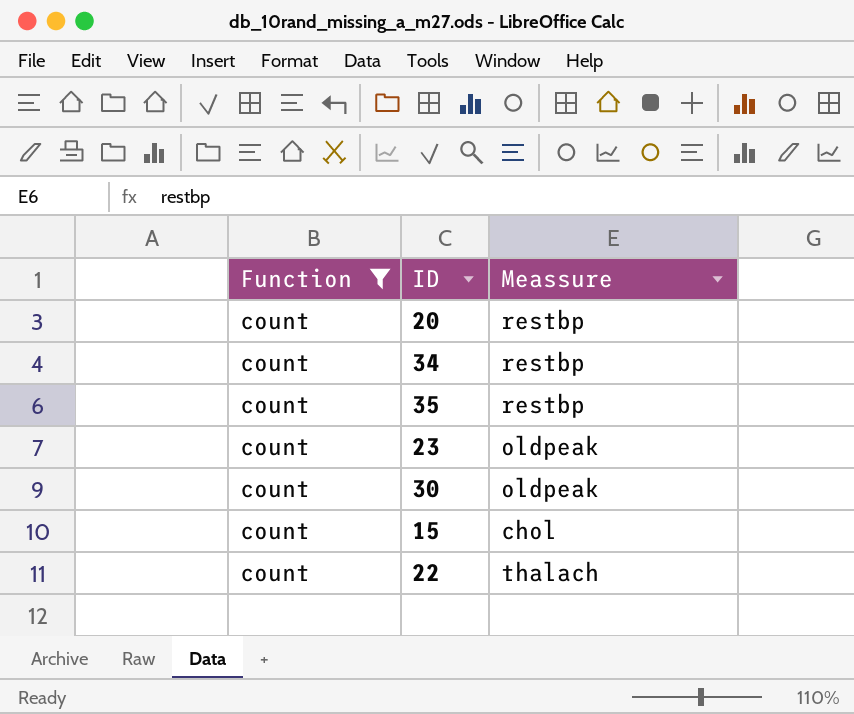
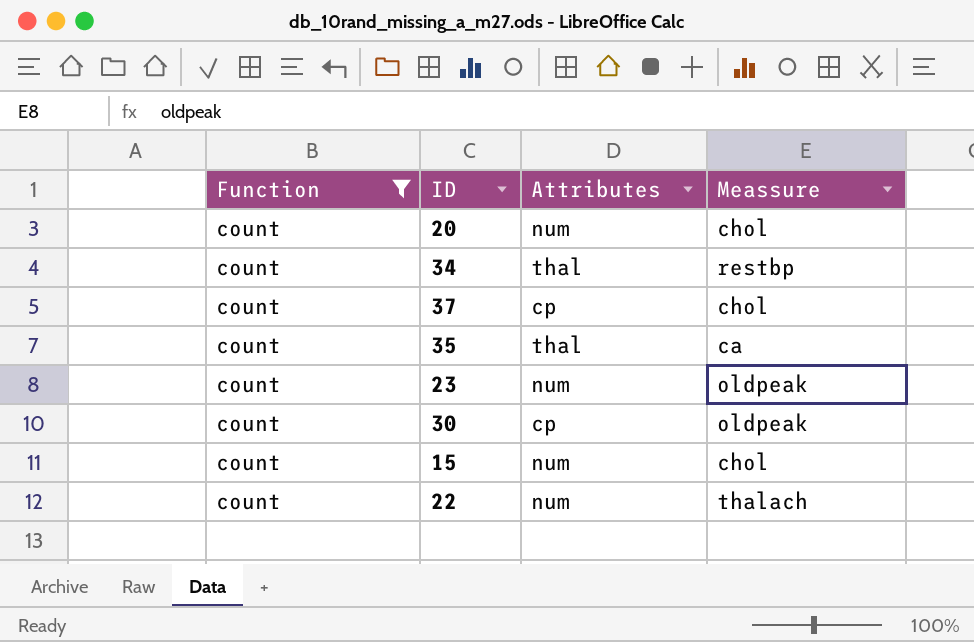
column Attributes | position: none -> 3
20 | Meassure: restbp -> chol
row 37: none -> count | cp | chol
35 | Meassure: restbp -> ca

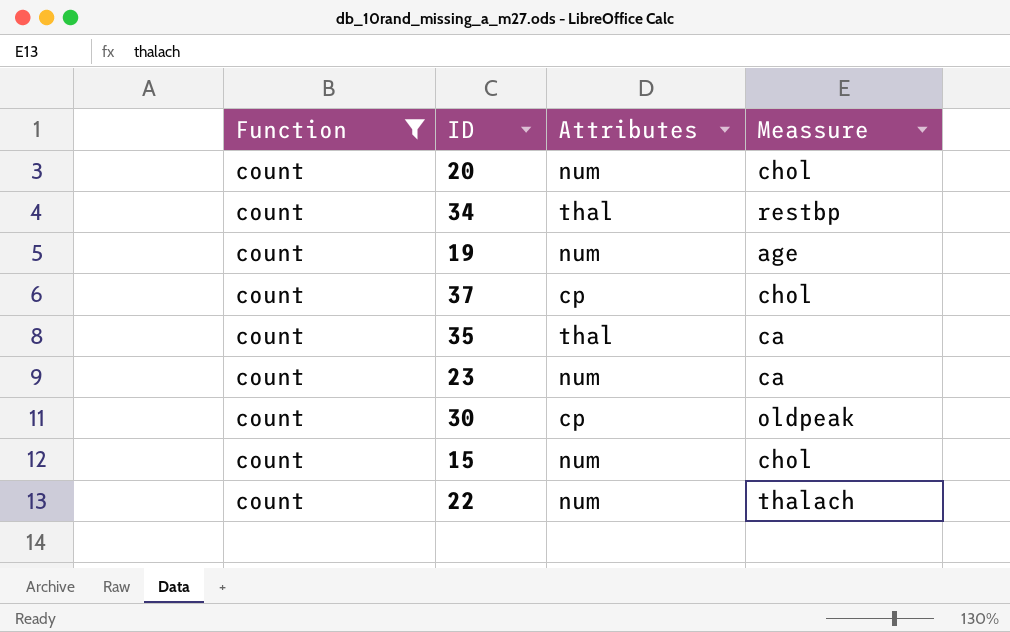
row 19: none -> count | num | age
23 | Meassure: oldpeak -> ca

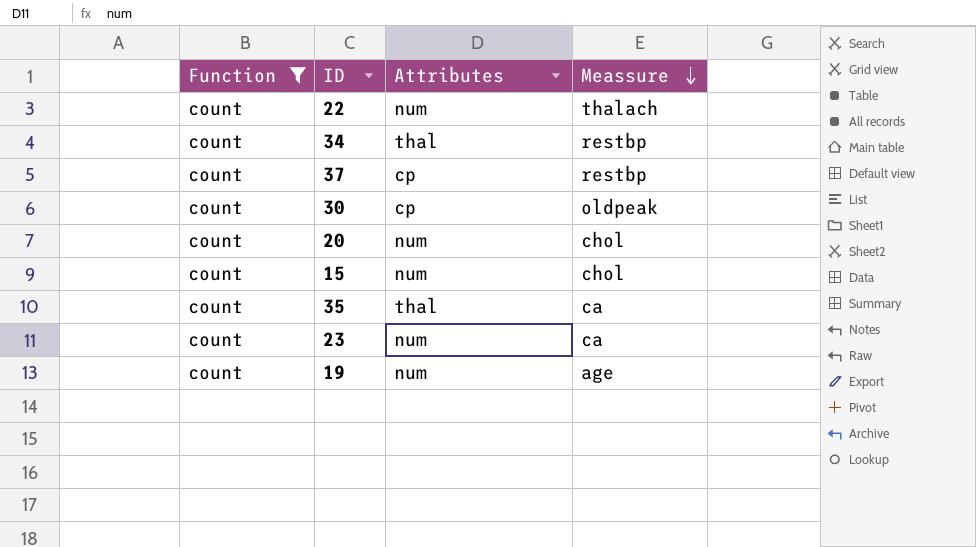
row order: none -> Meassure descending
37 | Meassure: chol -> restbp

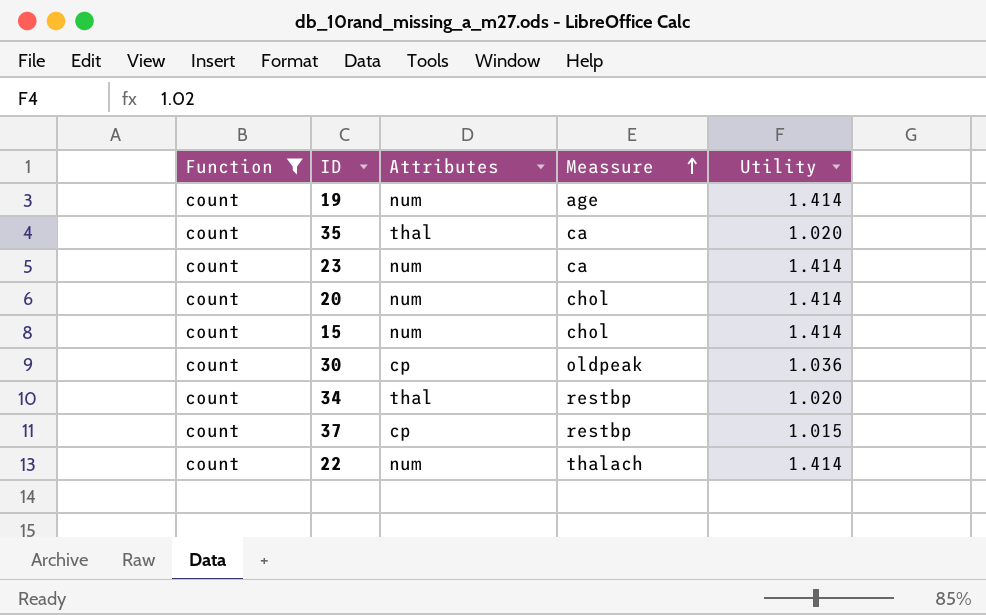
row order: Meassure descending -> Meassure ascending
column Utility | position: none -> 5

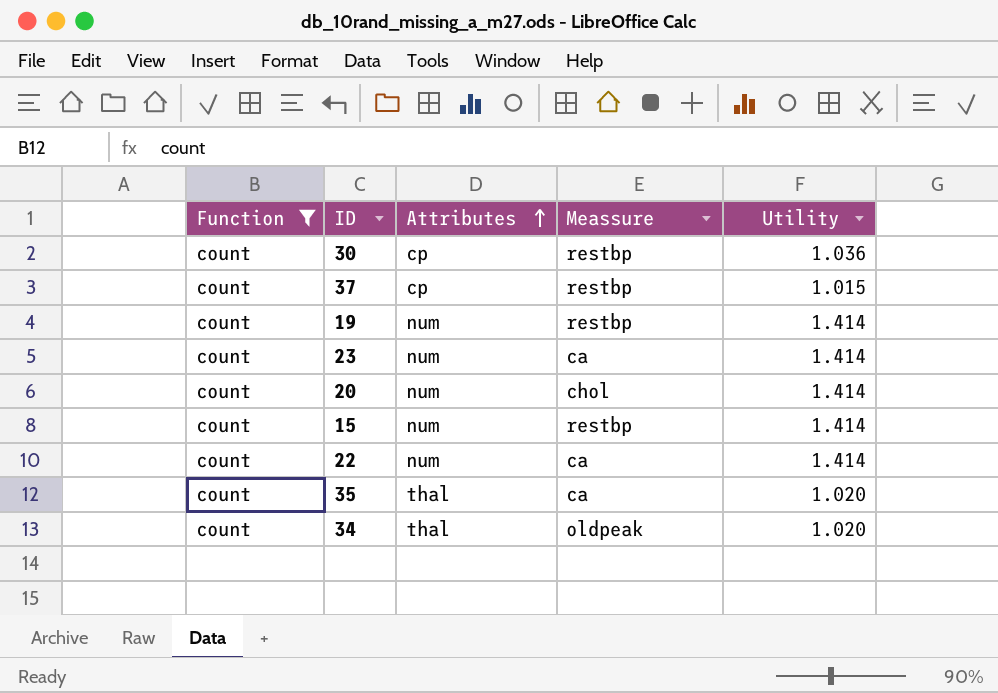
row order: Meassure ascending -> Attributes ascending
30 | Meassure: oldpeak -> restbp
19 | Meassure: age -> restbp
15 | Meassure: chol -> restbp
22 | Meassure: thalach -> ca
34 | Meassure: restbp -> oldpeak

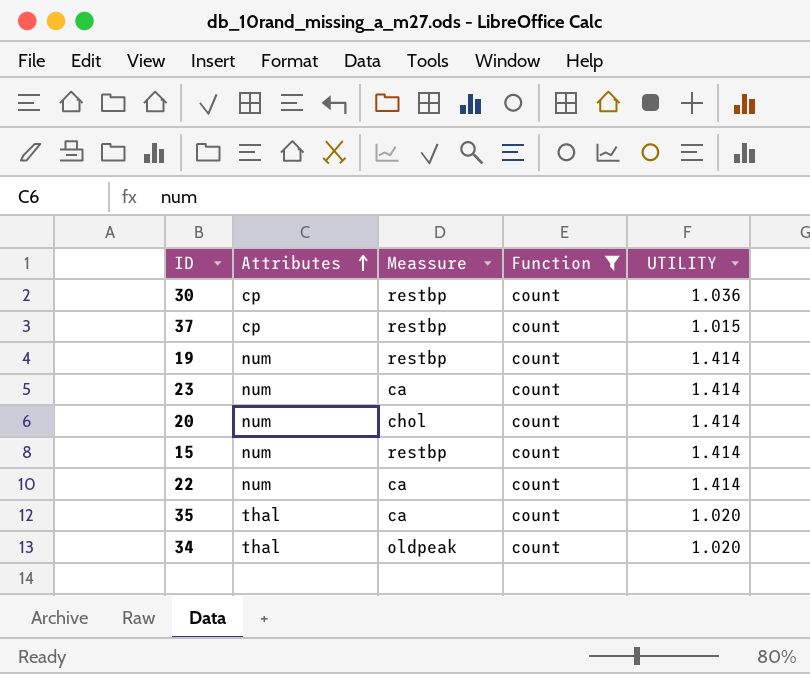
column Function | position: 1 -> 4
column name: Utility -> UTILITY

